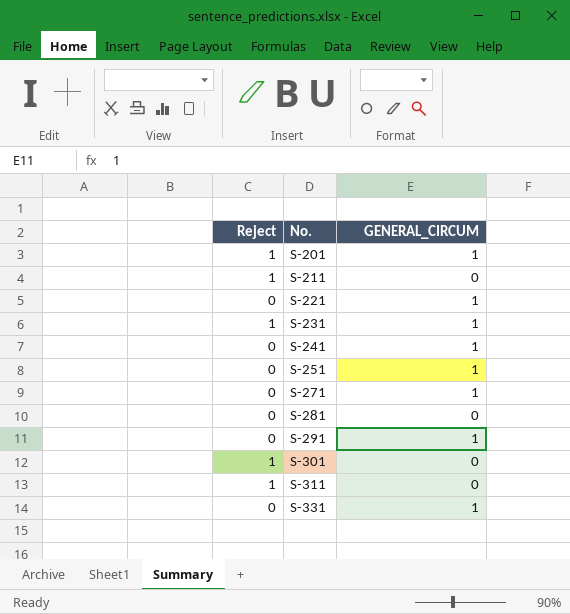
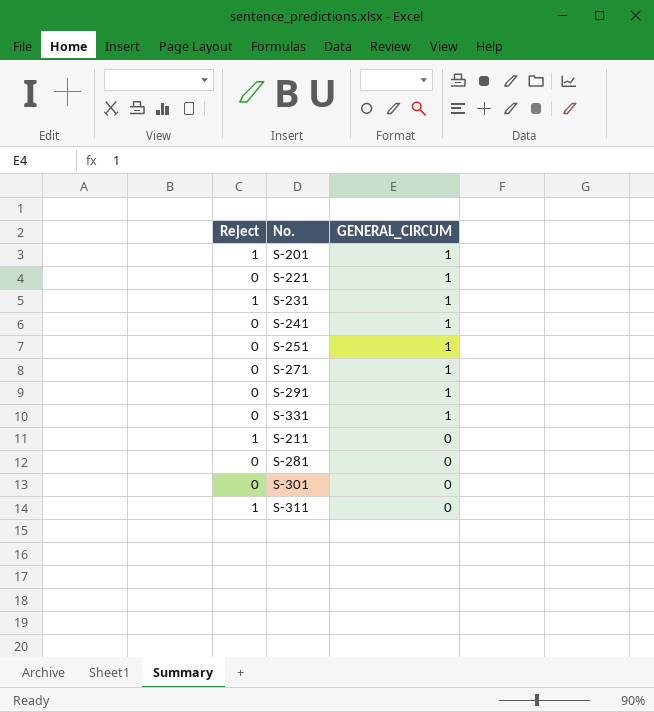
row order: No. ascending -> GENERAL_CIRCUM descending
S-301 | Reject: 1 -> 0

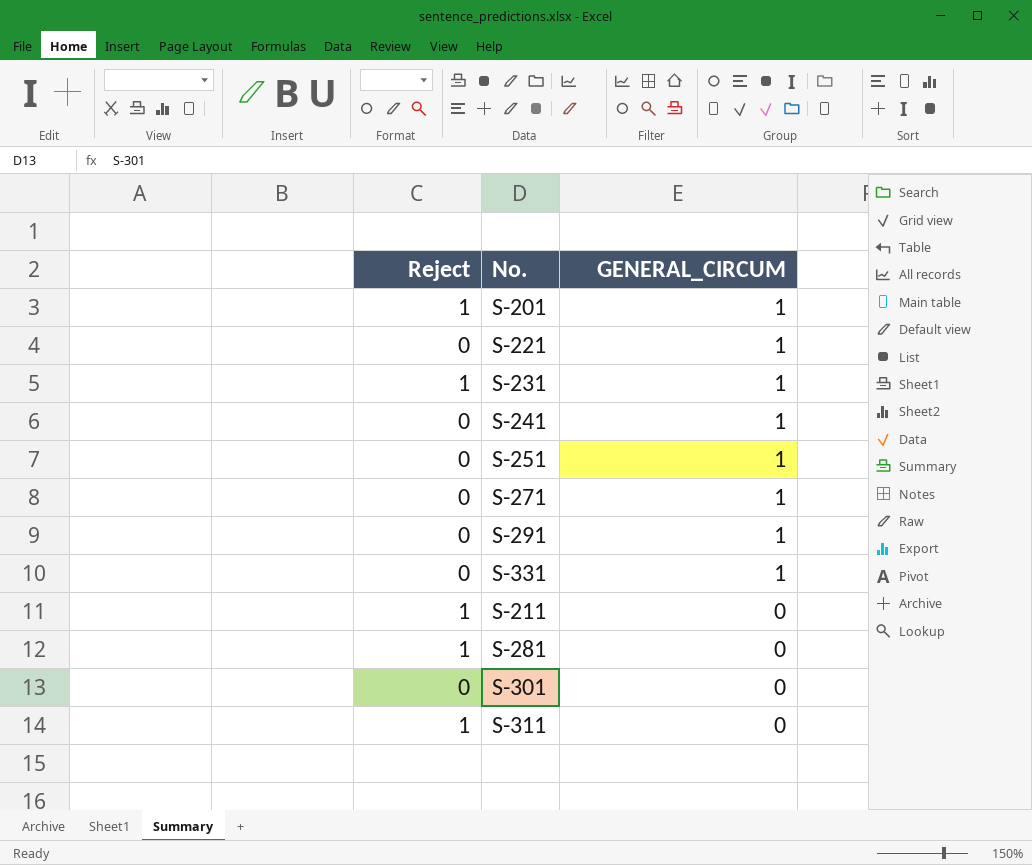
S-281 | Reject: 0 -> 1

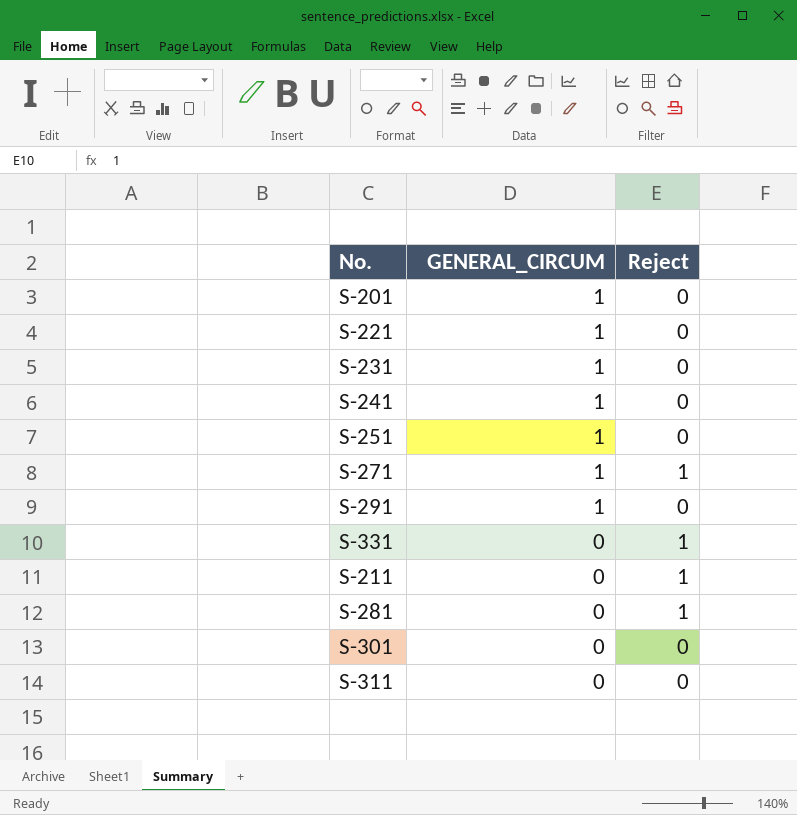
column Reject | position: 1 -> 3
S-201 | Reject: 1 -> 0
S-231 | Reject: 1 -> 0
S-271 | Reject: 0 -> 1
S-331 | GENERAL_CIRCUM: 1 -> 0
S-331 | Reject: 0 -> 1
S-311 | Reject: 1 -> 0

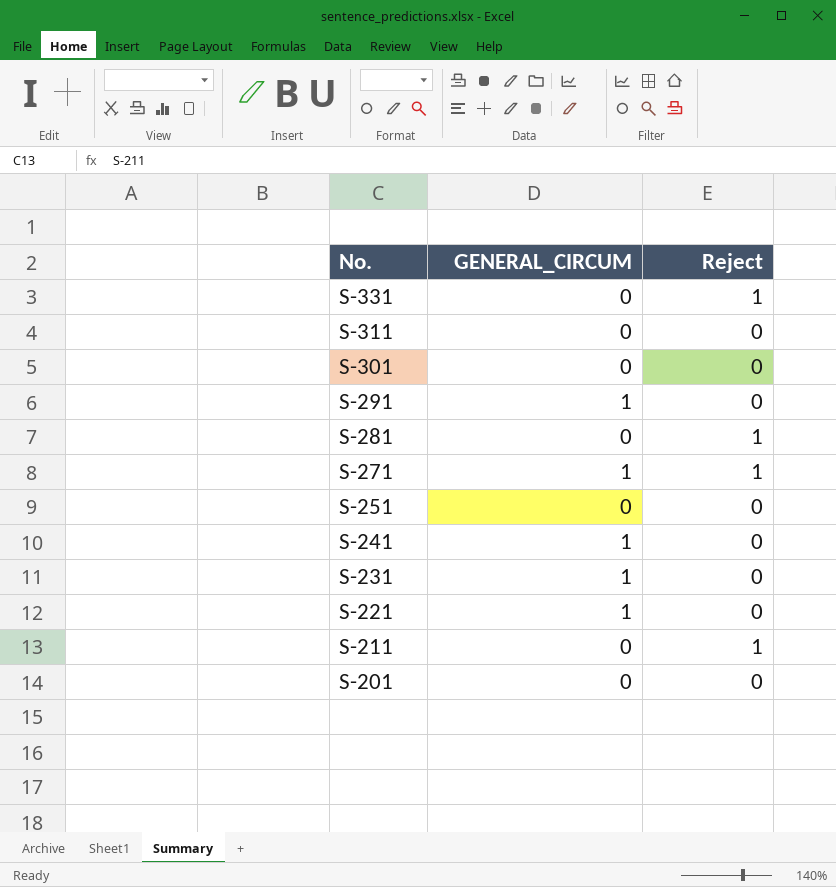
row order: GENERAL_CIRCUM descending -> No. descending
S-251 | GENERAL_CIRCUM: 1 -> 0
S-201 | GENERAL_CIRCUM: 1 -> 0

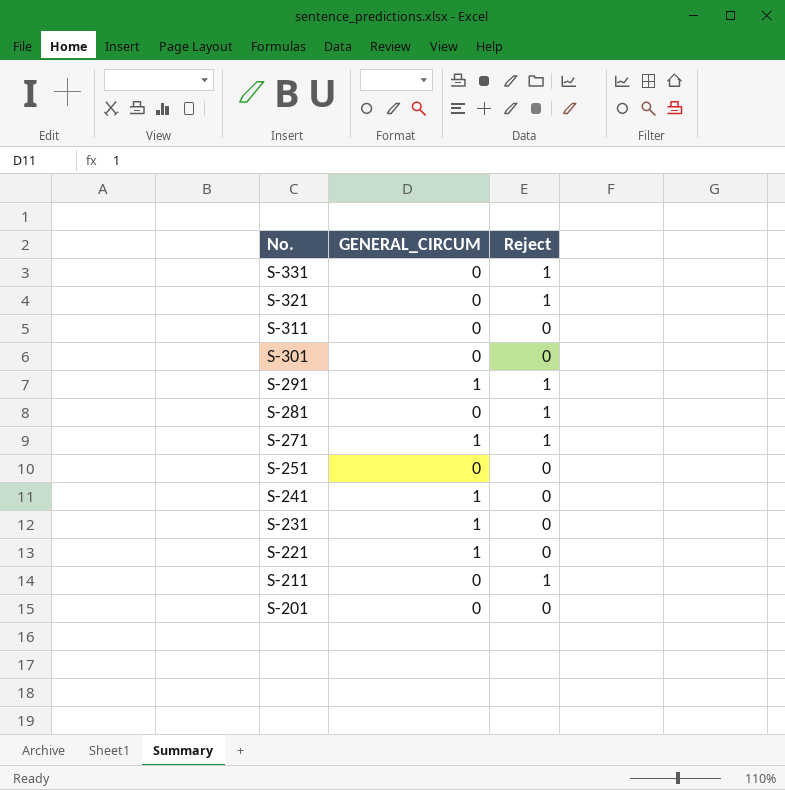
row S-321: none -> 0 | 1
S-291 | Reject: 0 -> 1

